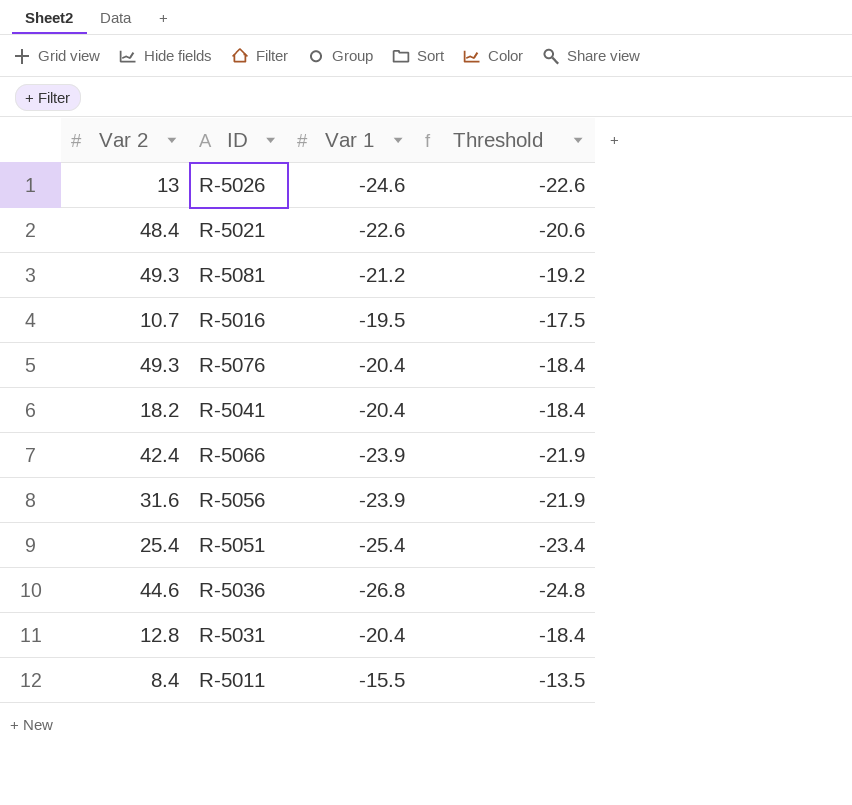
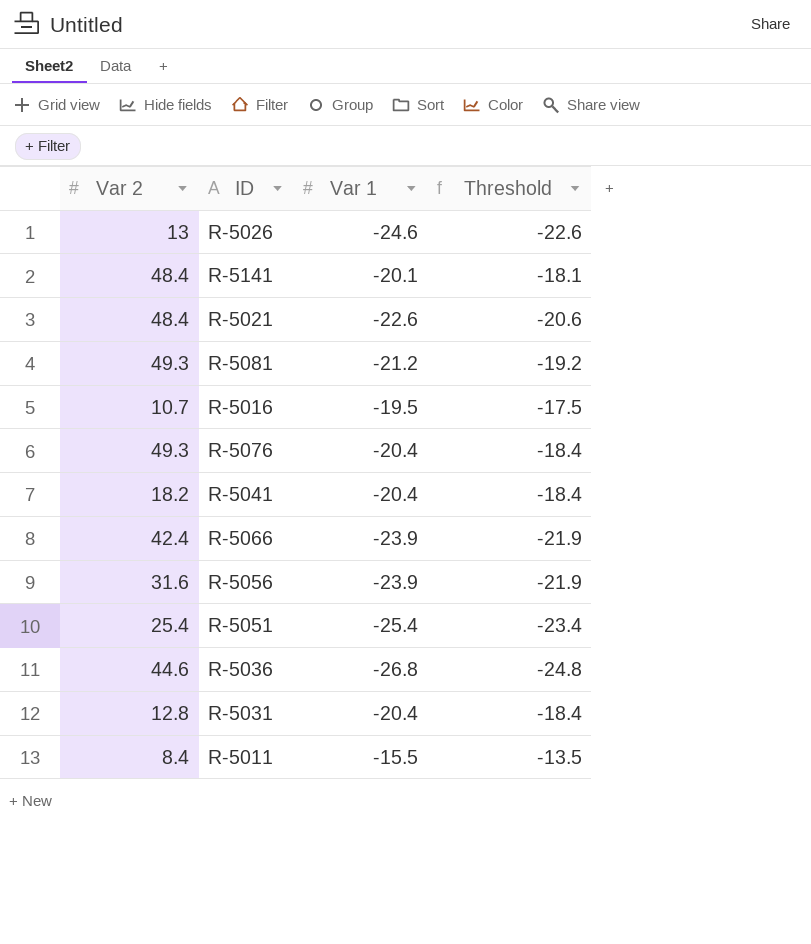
row R-5141: none -> 48.4 | -20.1 | -18.1

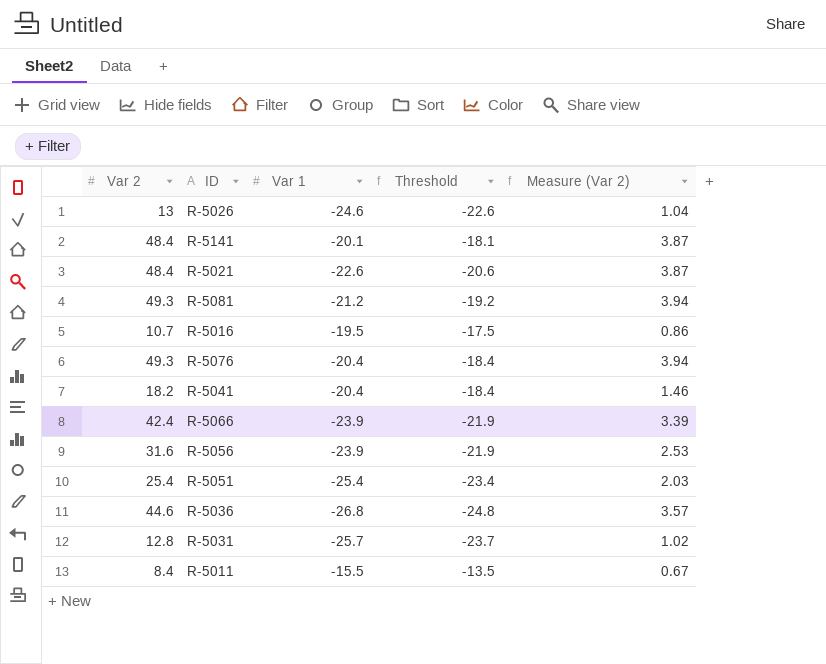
column Measure (Var 2) | formula: none -> [Var 2] * 0.08
R-5031 | Var 1: -20.4 -> -25.7
R-5031 | Threshold: -18.4 -> -23.7

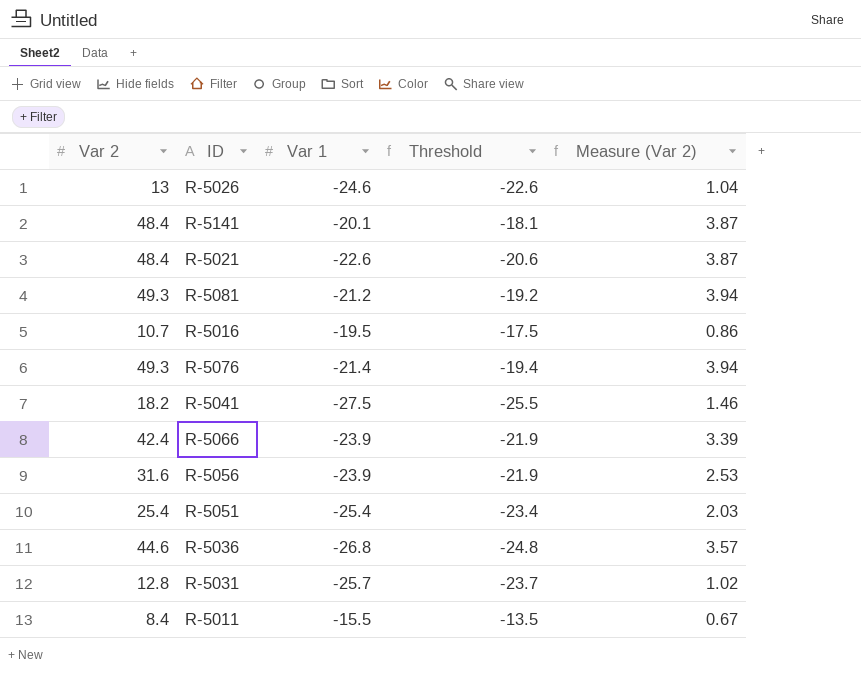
R-5076 | Var 1: -20.4 -> -21.4
R-5076 | Threshold: -18.4 -> -19.4
R-5041 | Var 1: -20.4 -> -27.5
R-5041 | Threshold: -18.4 -> -25.5

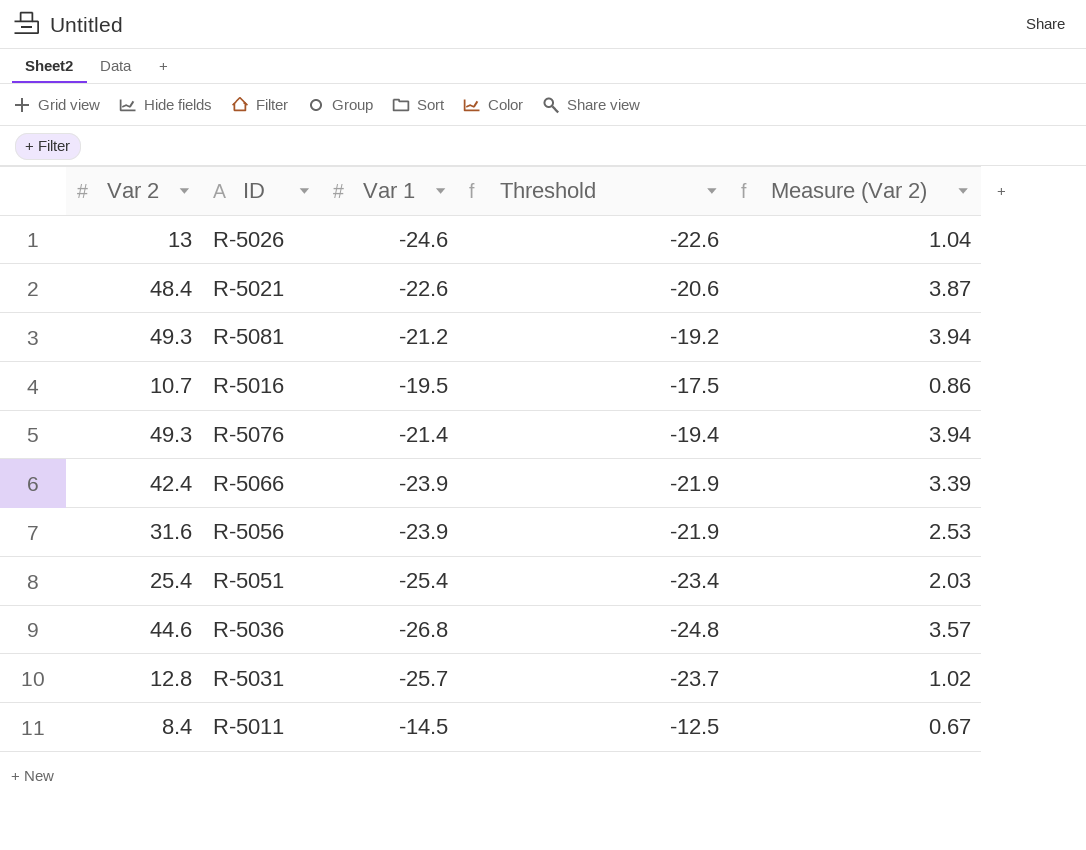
row R-5141: 48.4 | -20.1 | -18.1 | 3.87 -> none
row R-5041: 18.2 | -27.5 | -25.5 | 1.46 -> none
R-5011 | Var 1: -15.5 -> -14.5
R-5011 | Threshold: -13.5 -> -12.5

